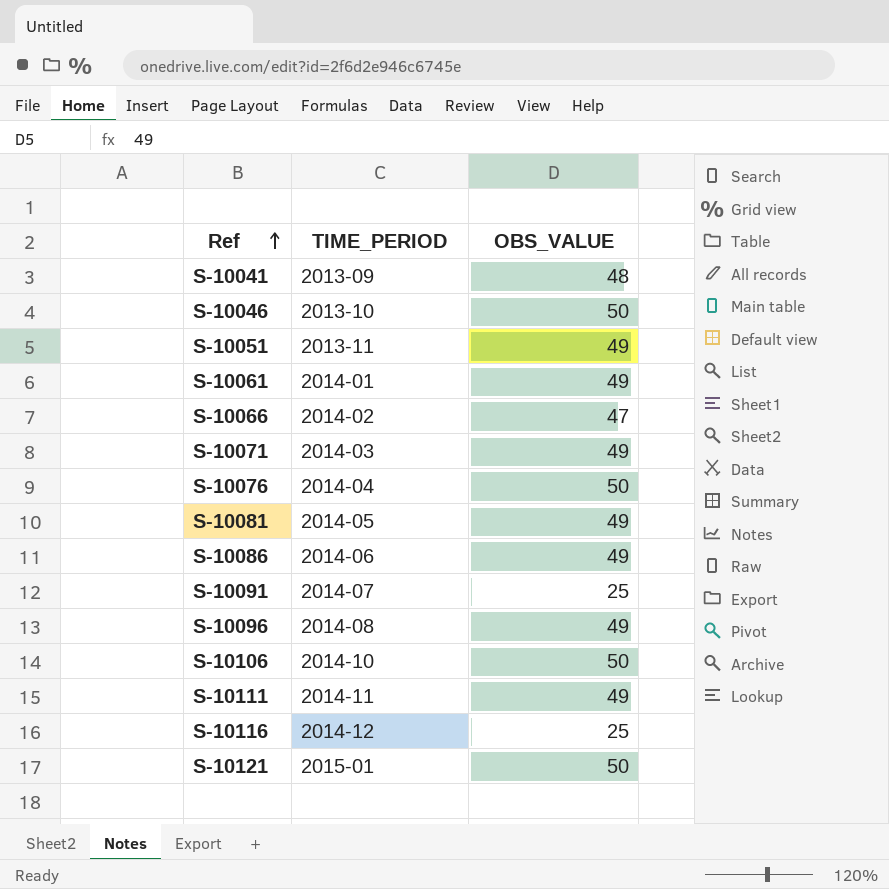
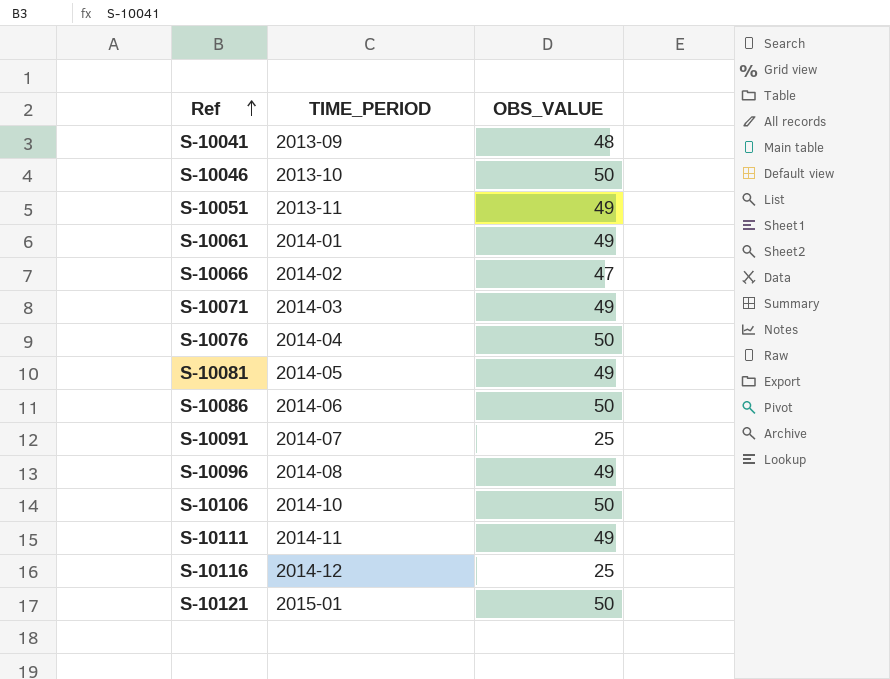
S-10086 | OBS_VALUE: 49 -> 50

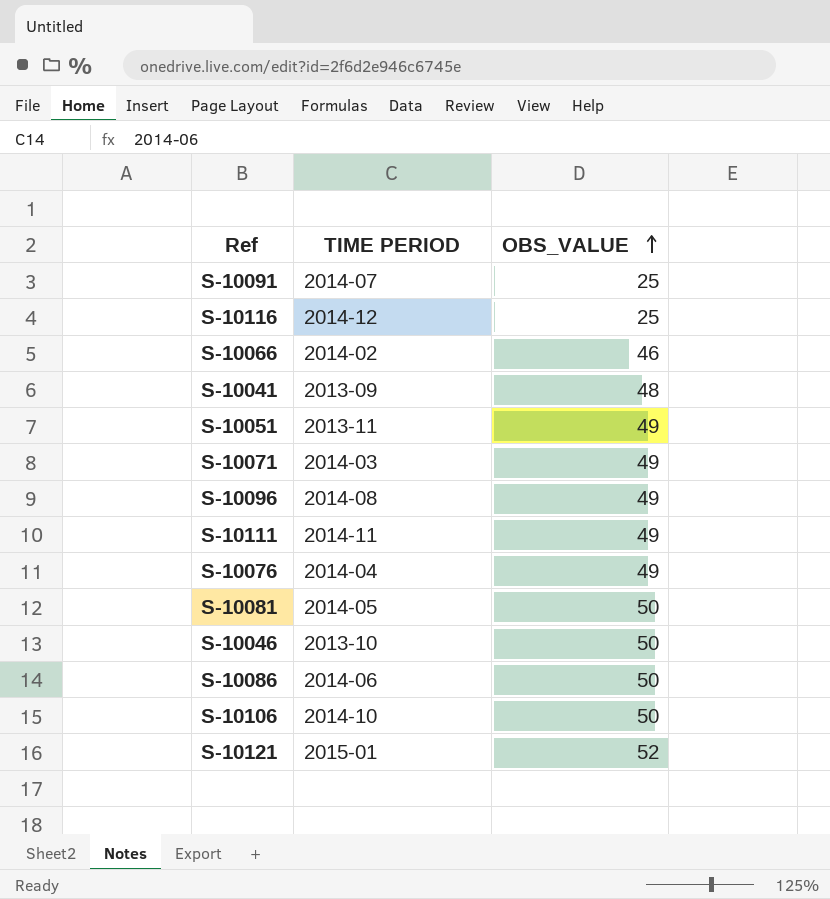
row order: Ref ascending -> OBS_VALUE ascending
column name: TIME_PERIOD -> TIME PERIOD
row S-10061: 2014-01 | 49 -> none
S-10066 | OBS_VALUE: 47 -> 46
S-10076 | OBS_VALUE: 50 -> 49
S-10081 | OBS_VALUE: 49 -> 50
S-10121 | OBS_VALUE: 50 -> 52

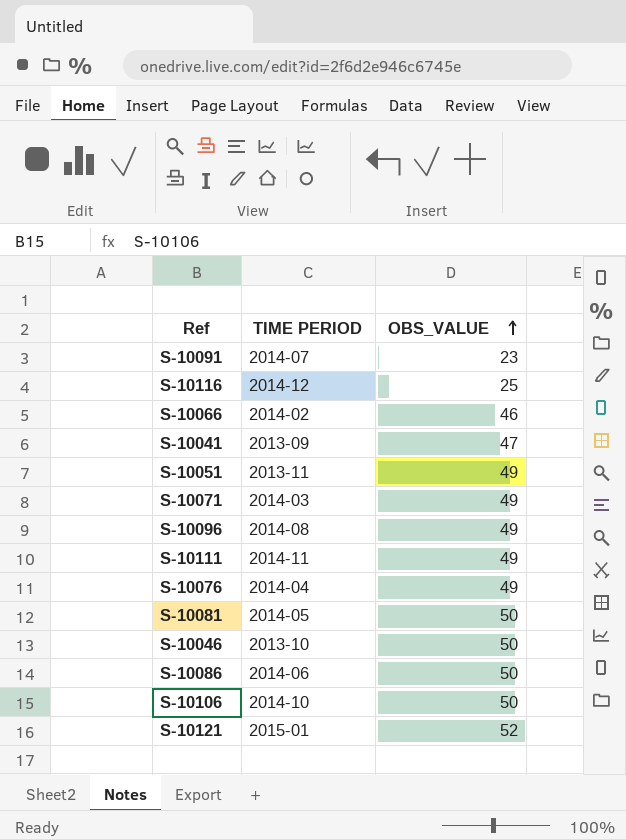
S-10091 | OBS_VALUE: 25 -> 23
S-10041 | OBS_VALUE: 48 -> 47

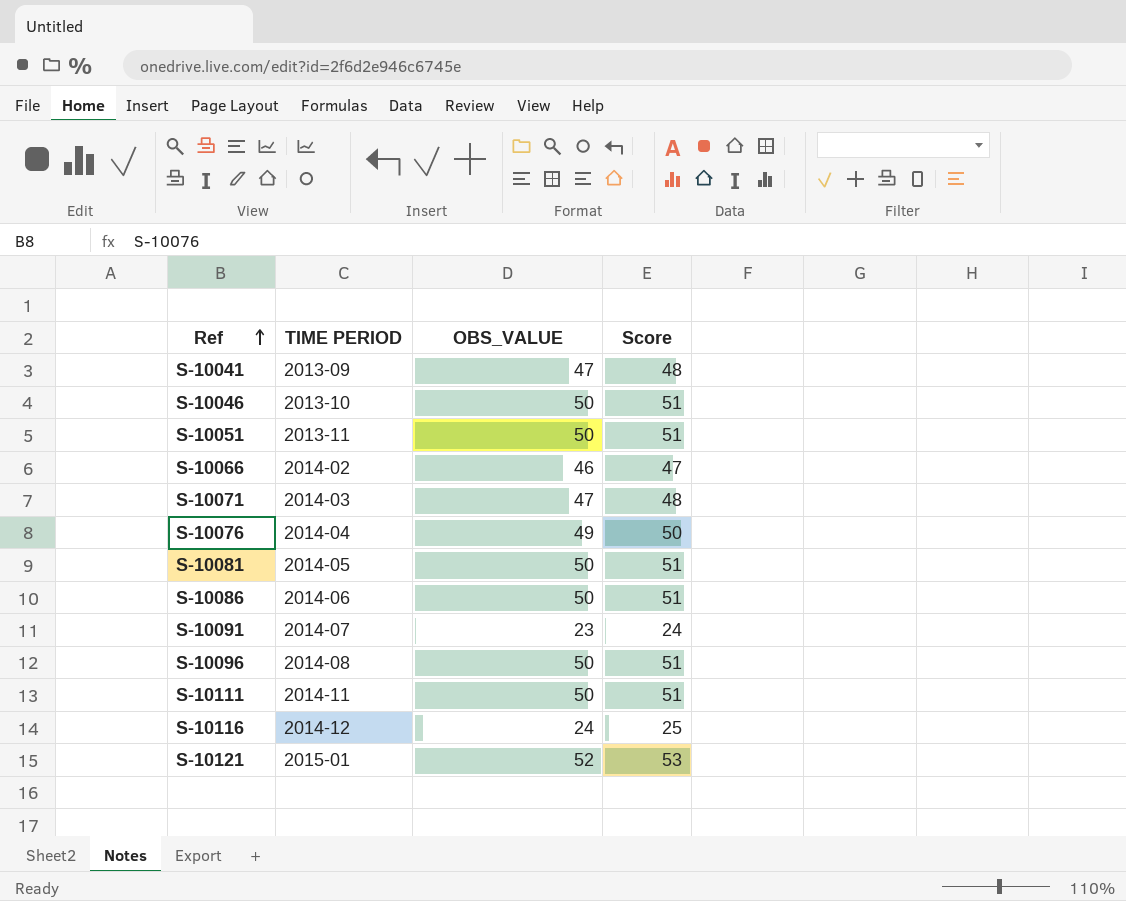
row order: OBS_VALUE ascending -> Ref ascending
column Score | formula: none -> [OBS_VALUE] + 1
row S-10106: 2014-10 | 50 -> none
S-10051 | OBS_VALUE: 49 -> 50
S-10071 | OBS_VALUE: 49 -> 47
S-10096 | OBS_VALUE: 49 -> 50
S-10111 | OBS_VALUE: 49 -> 50
S-10116 | OBS_VALUE: 25 -> 24

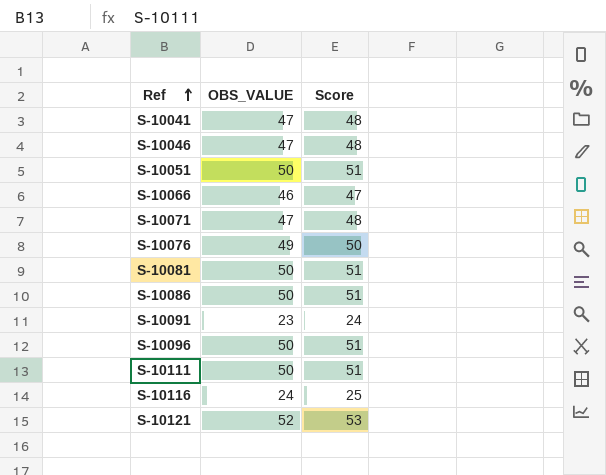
column TIME PERIOD | position: 2 -> none
S-10046 | OBS_VALUE: 50 -> 47
S-10046 | Score: 51 -> 48

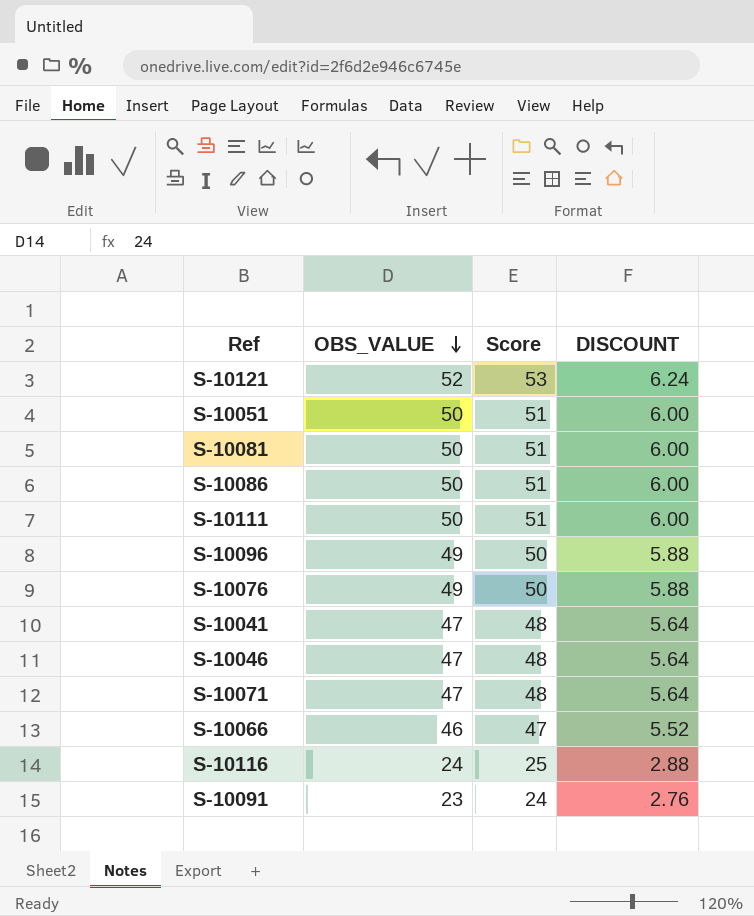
row order: Ref ascending -> OBS_VALUE descending
column DISCOUNT | formula: none -> [OBS_VALUE] * 0.12
S-10096 | OBS_VALUE: 50 -> 49
S-10096 | Score: 51 -> 50

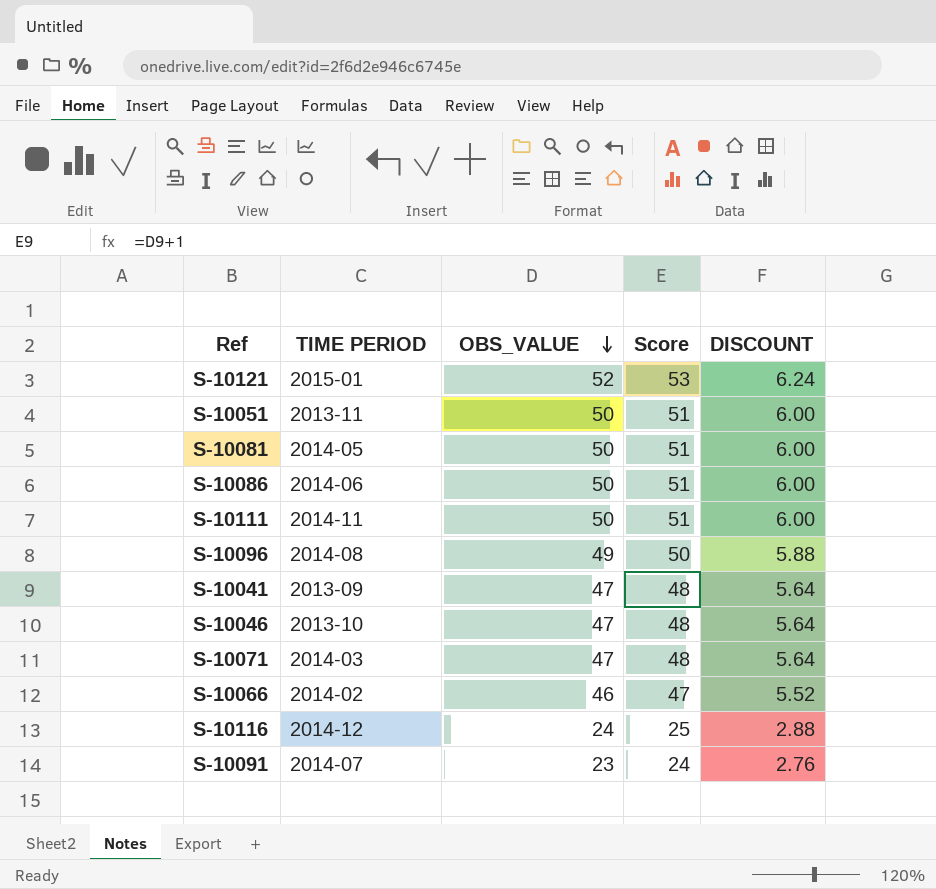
column TIME PERIOD | position: none -> 2
row S-10076: 49 | 50 | 5.88 -> none

